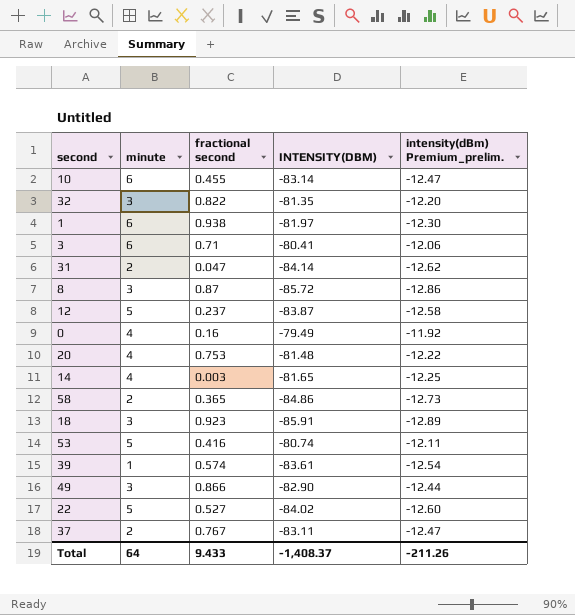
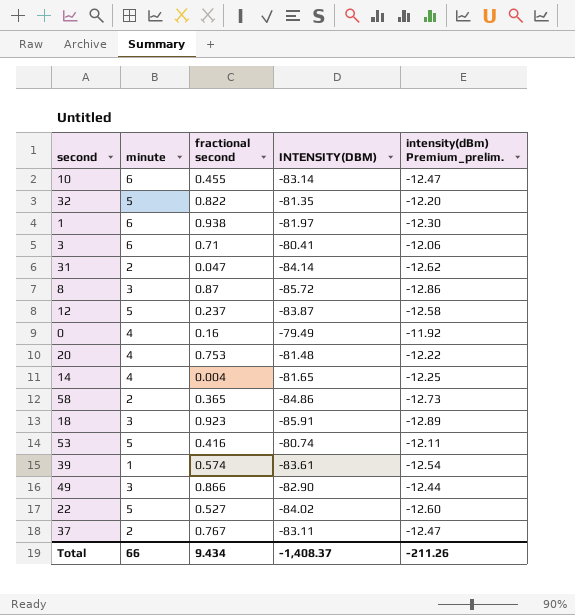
32 | minute: 3 -> 5
14 | fractional second: 0.003 -> 0.004
Total | minute: 64 -> 66
Total | fractional second: 9.433 -> 9.434

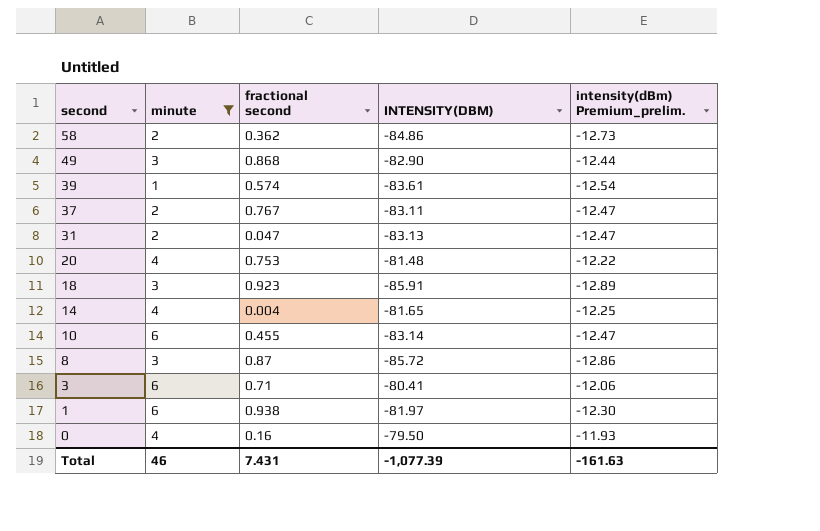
filter: none -> minute != 5
row order: none -> second descending
58 | fractional second: 0.365 -> 0.362
49 | fractional second: 0.866 -> 0.868
31 | INTENSITY(DBM): -84.14 -> -83.13
31 | intensity(dBm) Premium_prelim.: -12.62 -> -12.47
0 | INTENSITY(DBM): -79.49 -> -79.50
0 | intensity(dBm) Premium_prelim.: -11.92 -> -11.93
Total | minute: 66 -> 46
Total | fractional second: 9.434 -> 7.431
Total | INTENSITY(DBM): -1,408.37 -> -1,077.39
Total | intensity(dBm) Premium_prelim.: -211.26 -> -161.63

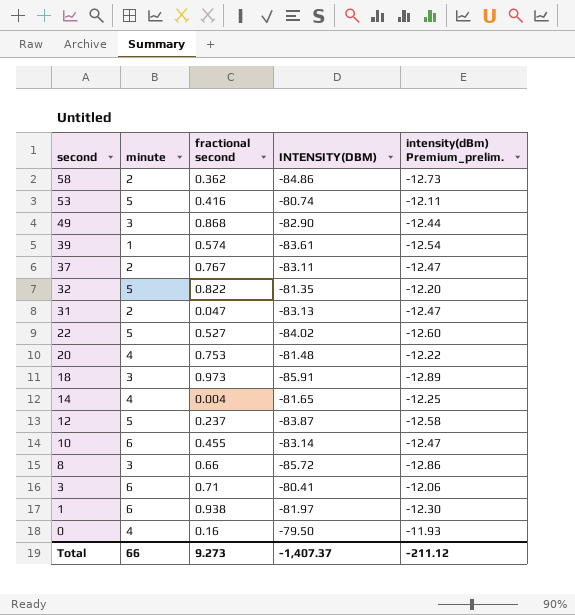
filter: minute != 5 -> none
18 | fractional second: 0.923 -> 0.973
8 | fractional second: 0.87 -> 0.66
Total | minute: 46 -> 66
Total | fractional second: 7.431 -> 9.273
Total | INTENSITY(DBM): -1,077.39 -> -1,407.37
Total | intensity(dBm) Premium_prelim.: -161.63 -> -211.12

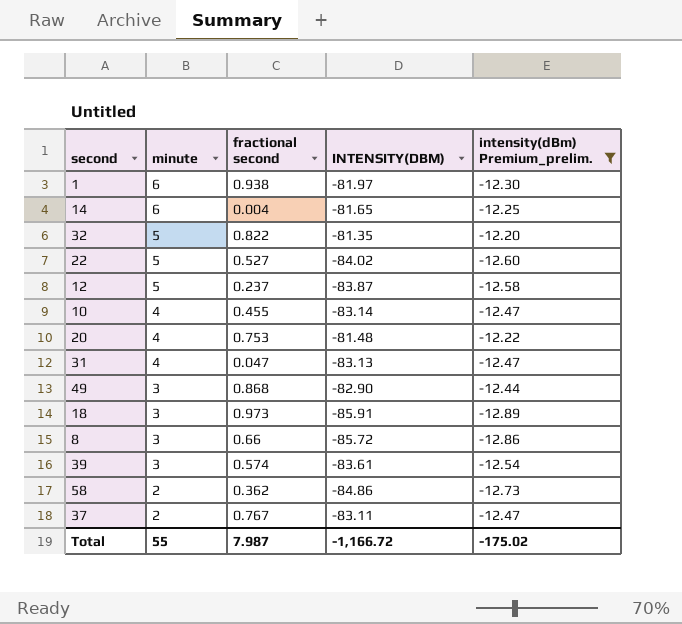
filter: none -> intensity(dBm) Premium_prelim. <= -12.20
row order: second descending -> minute descending
14 | minute: 4 -> 6
10 | minute: 6 -> 4
31 | minute: 2 -> 4
39 | minute: 1 -> 3
Total | minute: 66 -> 55
Total | fractional second: 9.273 -> 7.987
Total | INTENSITY(DBM): -1,407.37 -> -1,166.72
Total | intensity(dBm) Premium_prelim.: -211.12 -> -175.02

